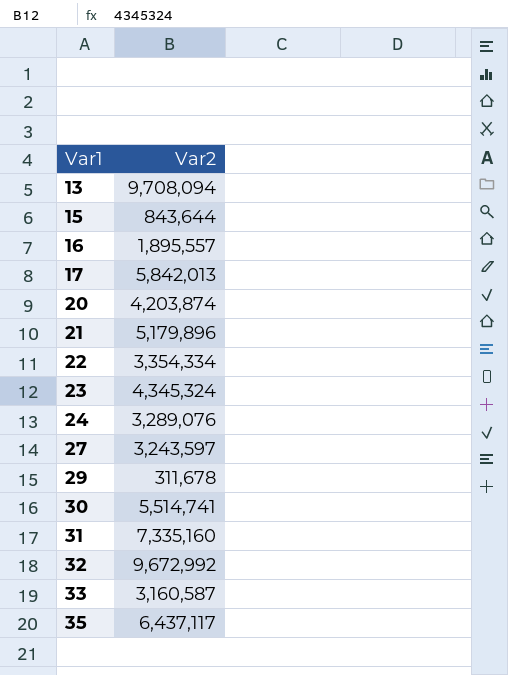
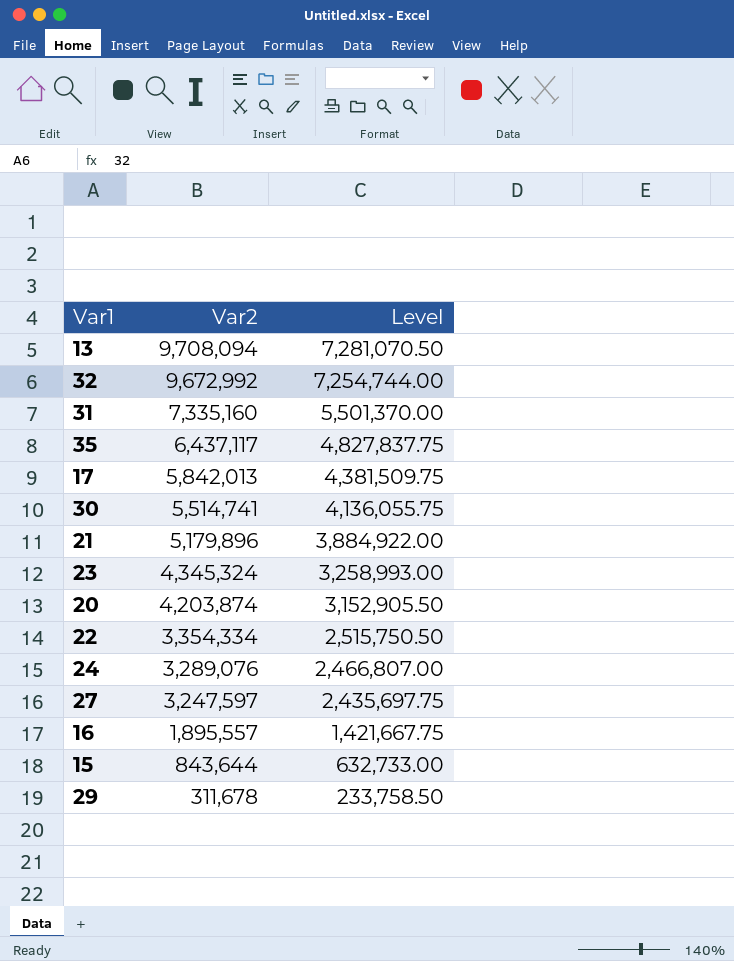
row order: Var1 ascending -> Var2 descending
column Level | formula: none -> [Var2] * 0.75
row 33: 3,160,587 -> none
27 | Var2: 3,243,597 -> 3,247,597

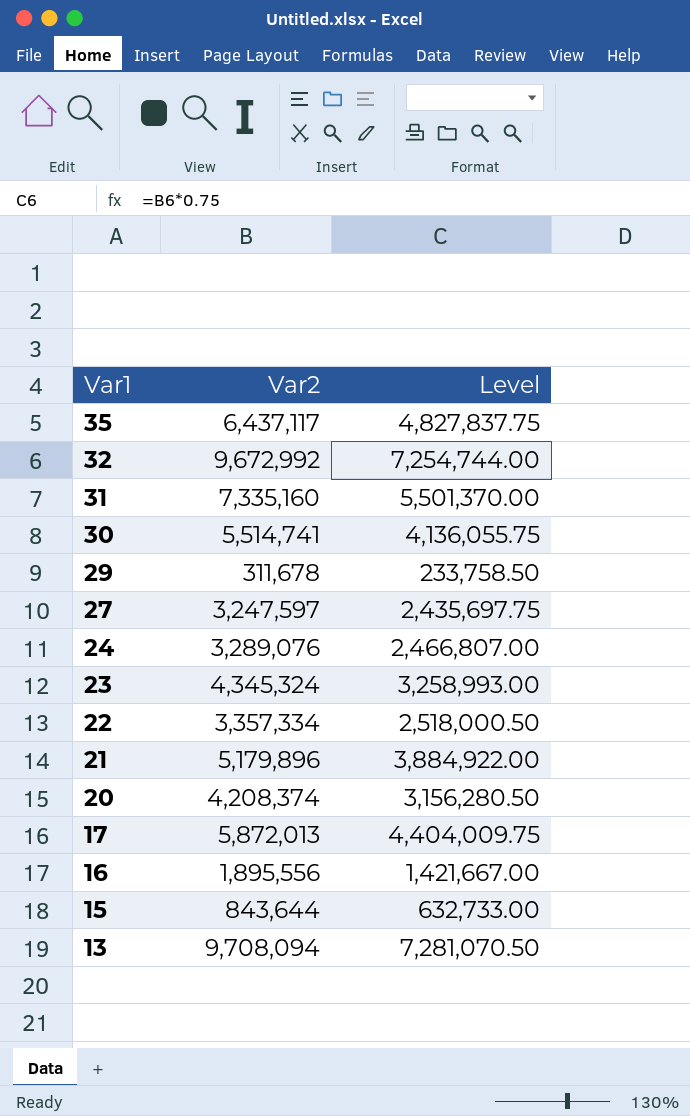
row order: Var2 descending -> Var1 descending
22 | Var2: 3,354,334 -> 3,357,334
22 | Level: 2,515,750.50 -> 2,518,000.50
20 | Var2: 4,203,874 -> 4,208,374
20 | Level: 3,152,905.50 -> 3,156,280.50
17 | Var2: 5,842,013 -> 5,872,013
17 | Level: 4,381,509.75 -> 4,404,009.75
16 | Var2: 1,895,557 -> 1,895,556
16 | Level: 1,421,667.75 -> 1,421,667.00

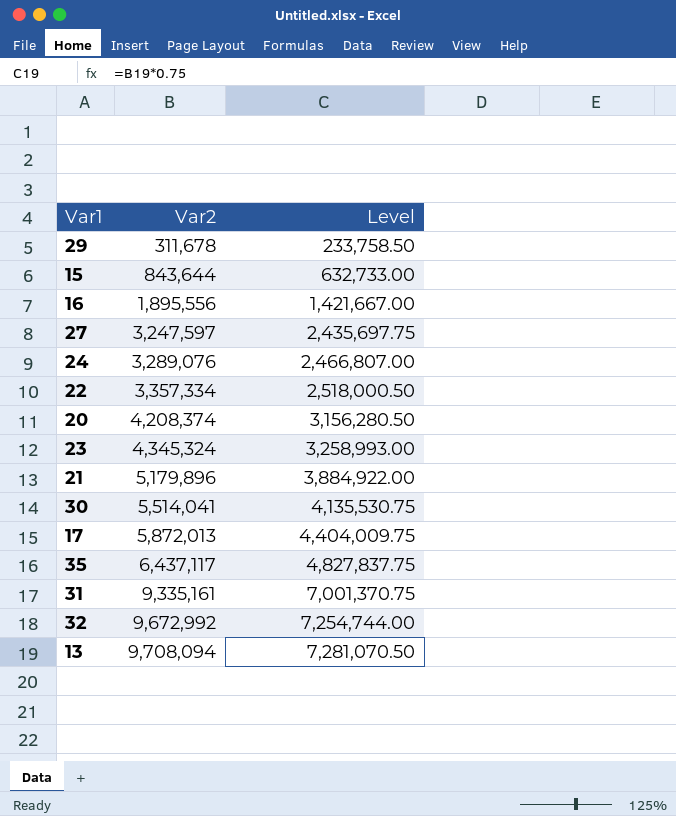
row order: Var1 descending -> Var2 ascending
30 | Var2: 5,514,741 -> 5,514,041
30 | Level: 4,136,055.75 -> 4,135,530.75
31 | Var2: 7,335,160 -> 9,335,161
31 | Level: 5,501,370.00 -> 7,001,370.75

